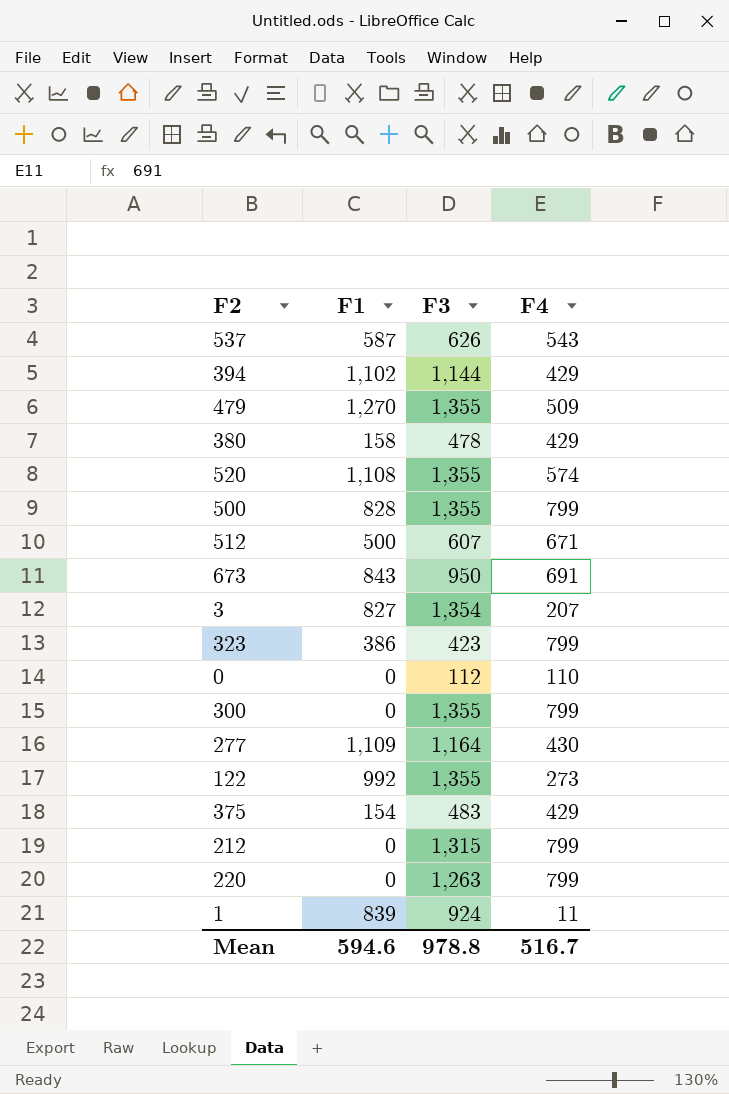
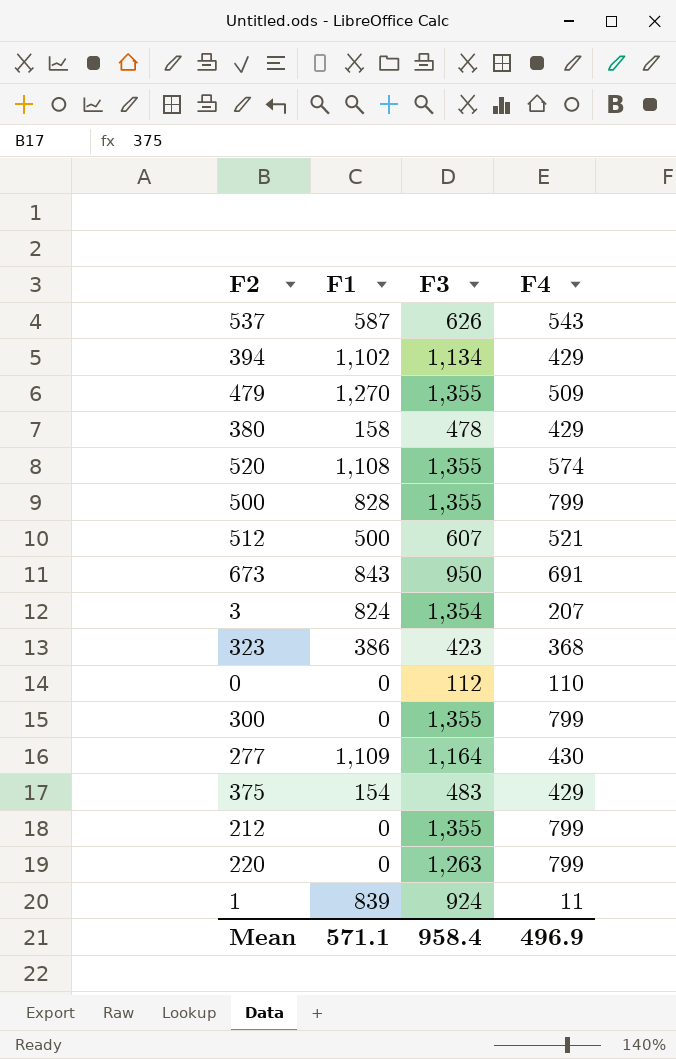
row 122: 992 | 1,355 | 273 -> none
394 | F3: 1,144 -> 1,134
512 | F4: 671 -> 521
3 | F1: 827 -> 824
323 | F4: 799 -> 368
212 | F3: 1,315 -> 1,355
Mean | F1: 594.6 -> 571.1
Mean | F3: 978.8 -> 958.4
Mean | F4: 516.7 -> 496.9

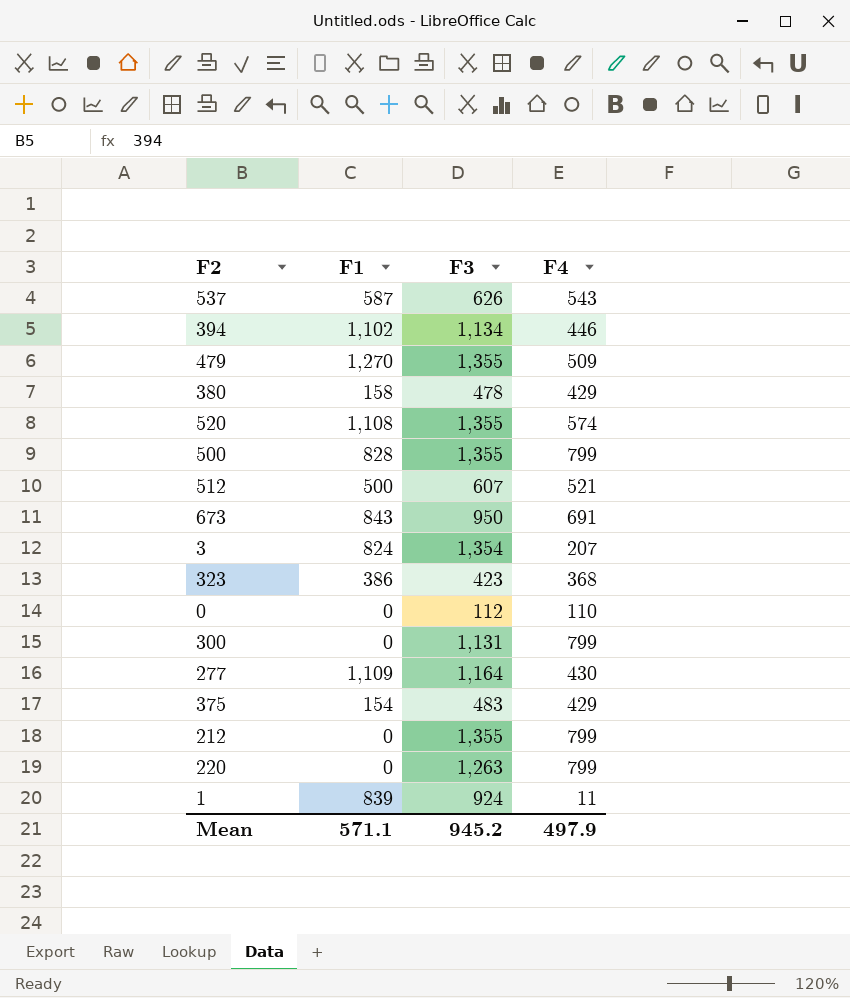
394 | F4: 429 -> 446
300 | F3: 1,355 -> 1,131
Mean | F3: 958.4 -> 945.2
Mean | F4: 496.9 -> 497.9

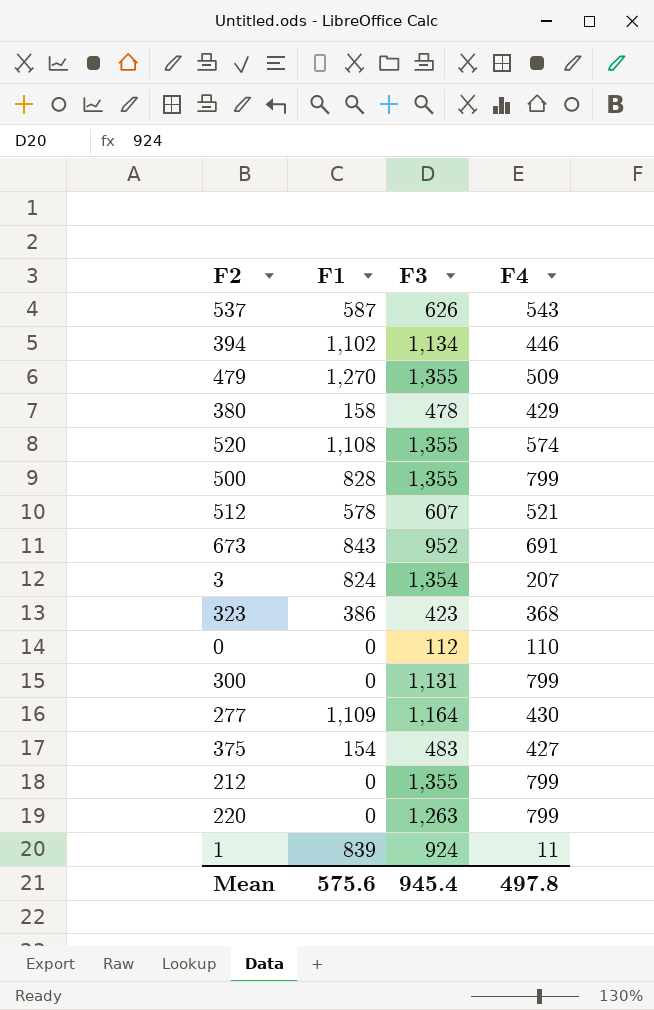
512 | F1: 500 -> 578
673 | F3: 950 -> 952
375 | F4: 429 -> 427
Mean | F1: 571.1 -> 575.6
Mean | F3: 945.2 -> 945.4
Mean | F4: 497.9 -> 497.8

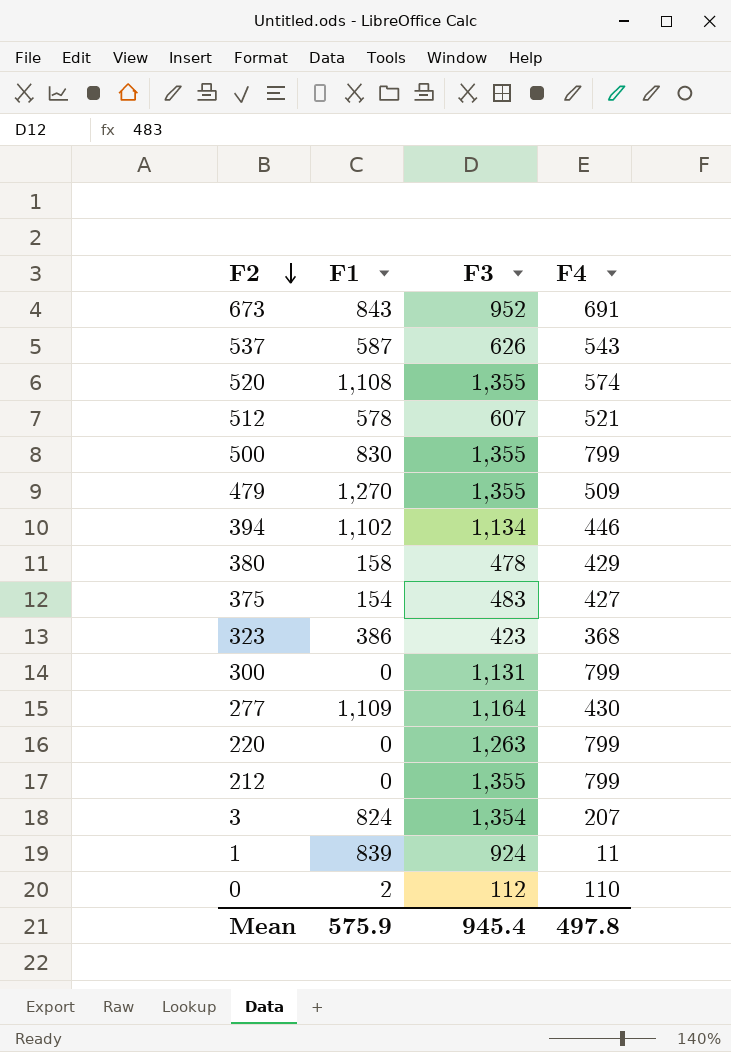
row order: none -> F2 descending
500 | F1: 828 -> 830
0 | F1: 0 -> 2
Mean | F1: 575.6 -> 575.9

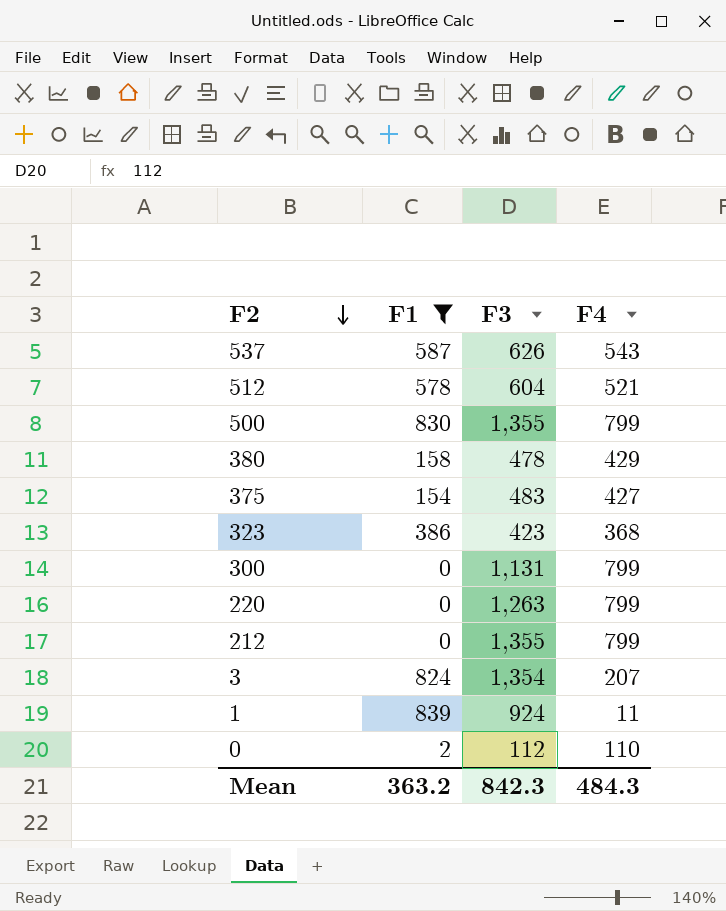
filter: none -> F1 <= 839
512 | F3: 607 -> 604
Mean | F1: 575.9 -> 363.2
Mean | F3: 945.4 -> 842.3
Mean | F4: 497.8 -> 484.3

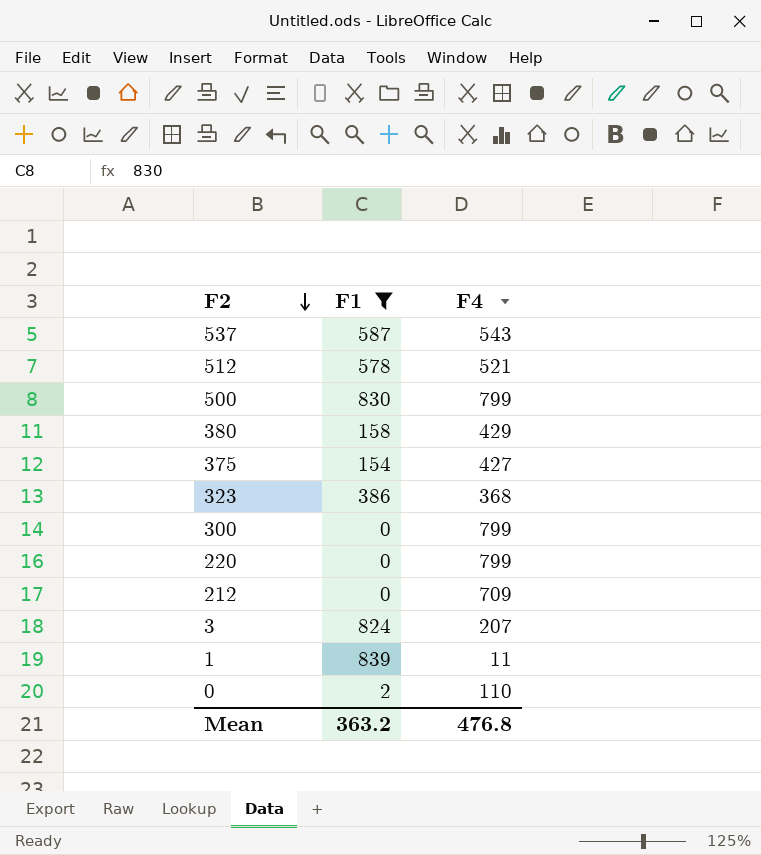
column F3 | position: 3 -> none
212 | F4: 799 -> 709
Mean | F4: 484.3 -> 476.8

